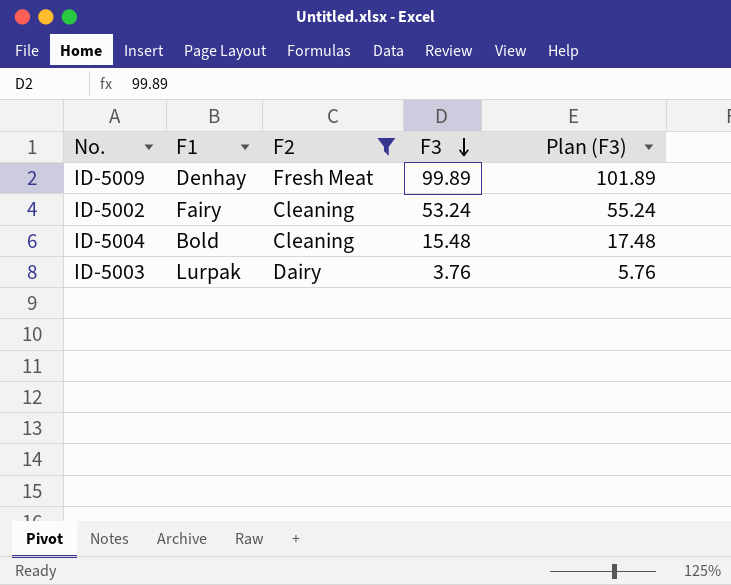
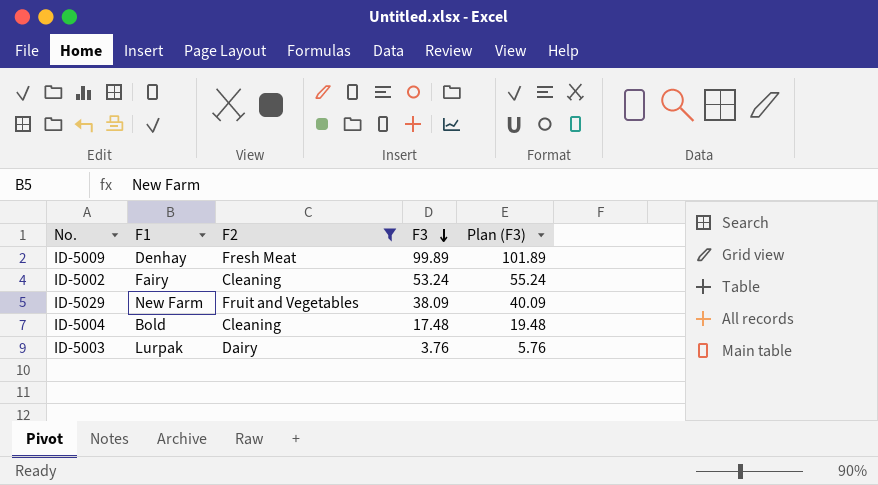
row ID-5029: none -> New Farm | Fruit and Vegetables | 38.09 | 40.09
ID-5004 | F3: 15.48 -> 17.48
ID-5004 | Plan (F3): 17.48 -> 19.48

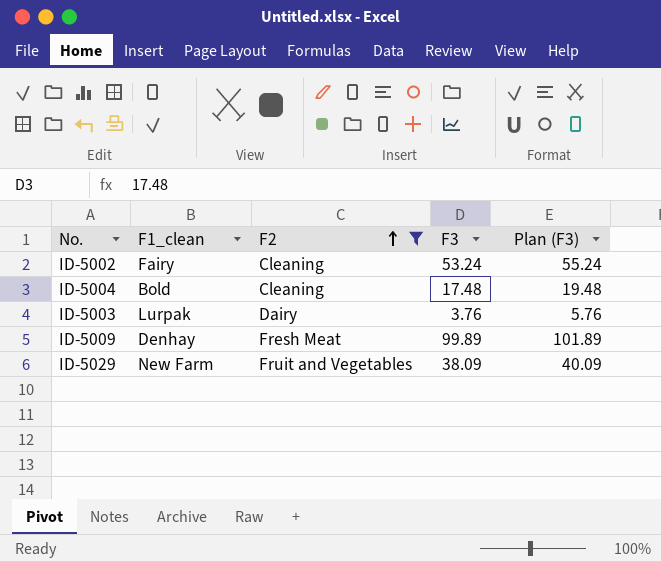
row order: F3 descending -> F2 ascending
column name: F1 -> F1_clean

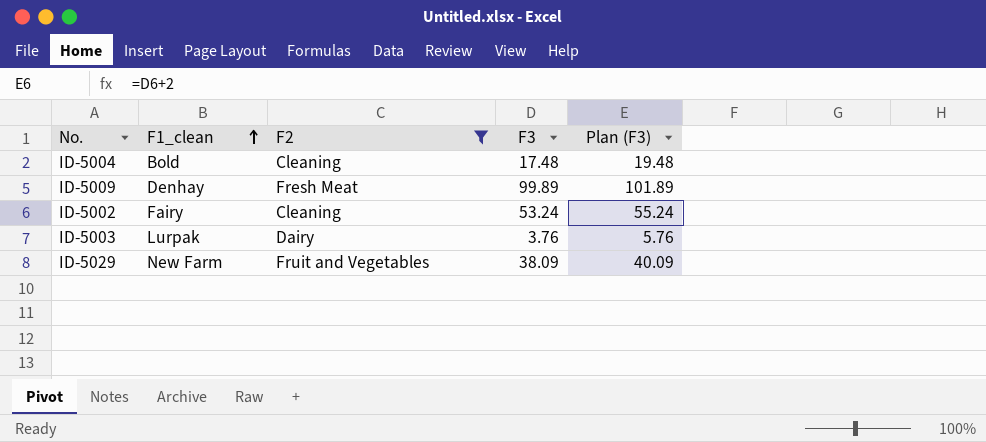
row order: F2 ascending -> F1_clean ascending

